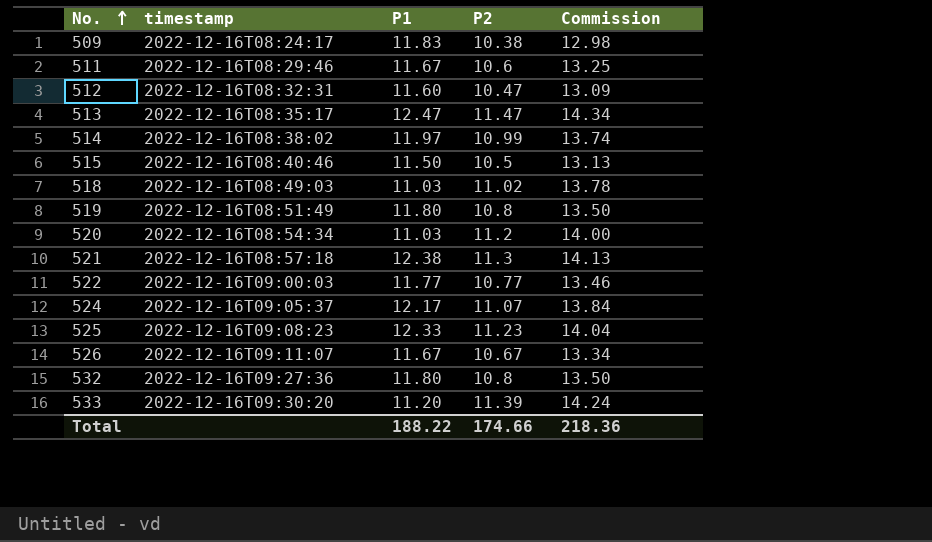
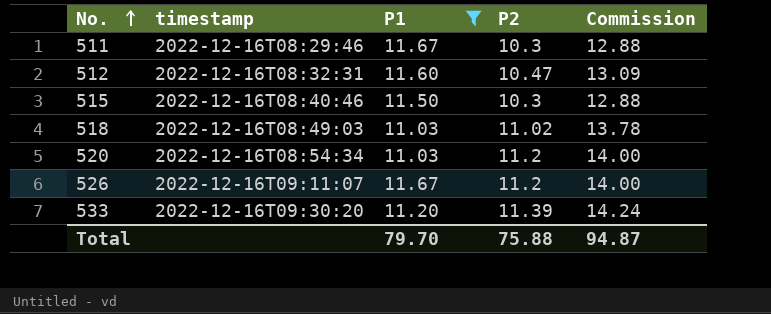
filter: none -> P1 <= 11.67
511 | P2: 10.6 -> 10.3
511 | Commission: 13.25 -> 12.88
515 | P2: 10.5 -> 10.3
515 | Commission: 13.13 -> 12.88
526 | P2: 10.67 -> 11.2
526 | Commission: 13.34 -> 14.00
Total | P1: 188.22 -> 79.70
Total | P2: 174.66 -> 75.88
Total | Commission: 218.36 -> 94.87

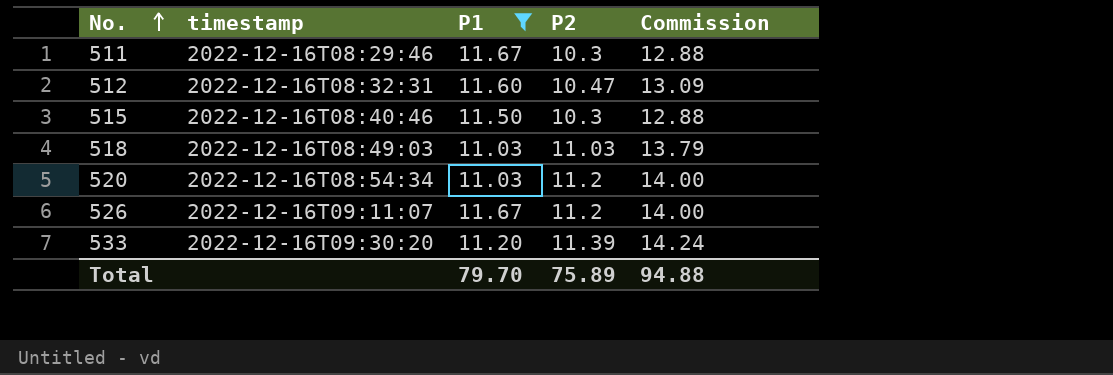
518 | P2: 11.02 -> 11.03
518 | Commission: 13.78 -> 13.79
Total | P2: 75.88 -> 75.89
Total | Commission: 94.87 -> 94.88

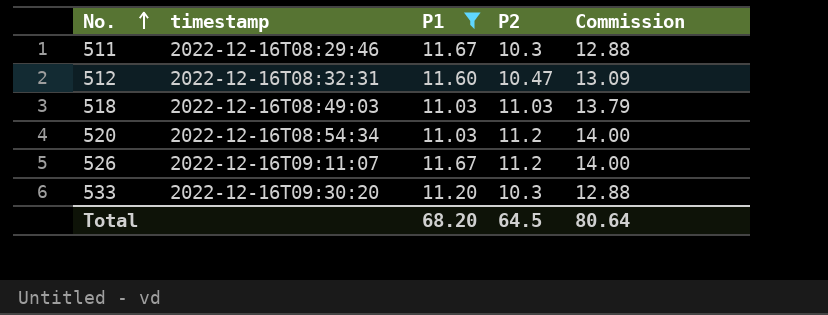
row 515: 2022-12-16T08:40:46 | 11.50 | 10.3 | 12.88 -> none
533 | P2: 11.39 -> 10.3
533 | Commission: 14.24 -> 12.88
Total | P1: 79.70 -> 68.20
Total | P2: 75.89 -> 64.5
Total | Commission: 94.88 -> 80.64

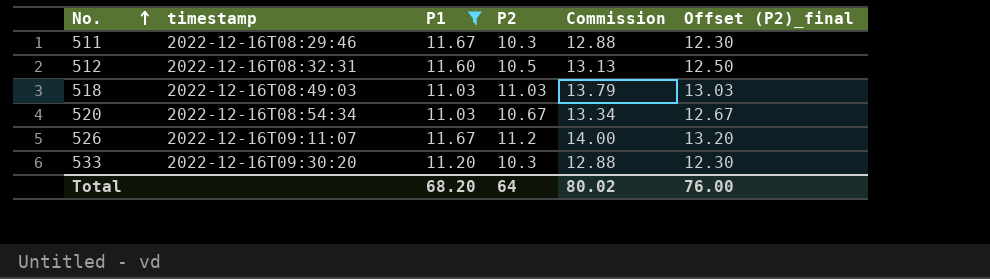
column Offset (P2)_final | formula: none -> [P2] + 2
512 | P2: 10.47 -> 10.5
512 | Commission: 13.09 -> 13.13
520 | P2: 11.2 -> 10.67
520 | Commission: 14.00 -> 13.34
Total | P2: 64.5 -> 64
Total | Commission: 80.64 -> 80.02

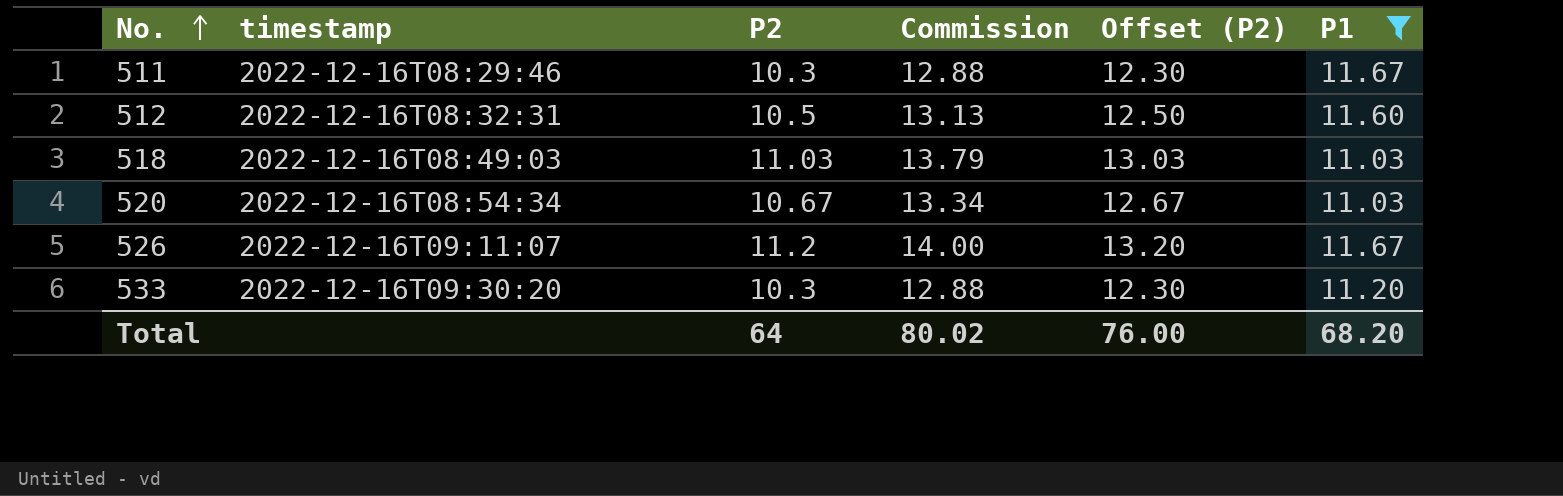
column name: Offset (P2)_final -> Offset (P2)
column P1 | position: 3 -> 6

